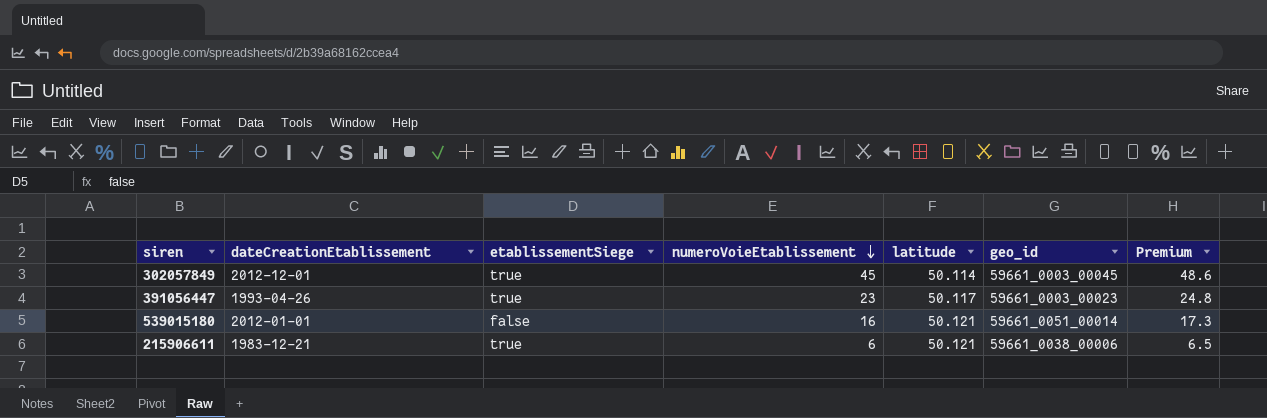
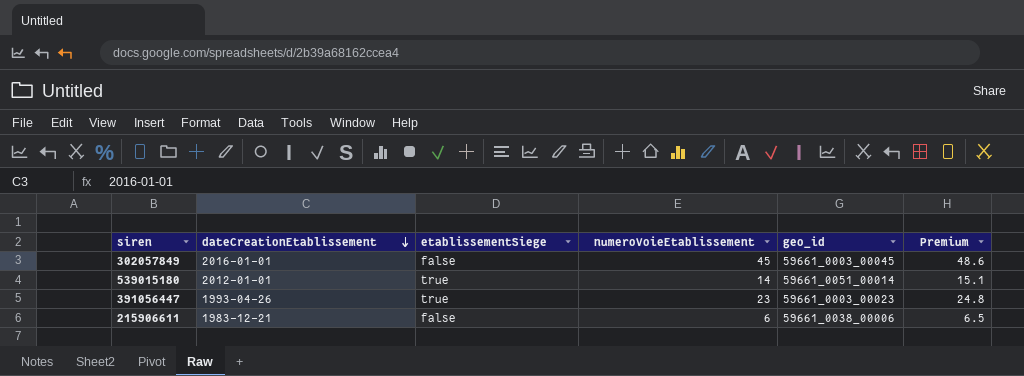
row order: numeroVoieEtablissement descending -> dateCreationEtablissement descending
column latitude | position: 5 -> none
302057849 | dateCreationEtablissement: 2012-12-01 -> 2016-01-01
302057849 | etablissementSiege: true -> false
539015180 | etablissementSiege: false -> true
539015180 | numeroVoieEtablissement: 16 -> 14
539015180 | Premium: 17.3 -> 15.1
215906611 | etablissementSiege: true -> false

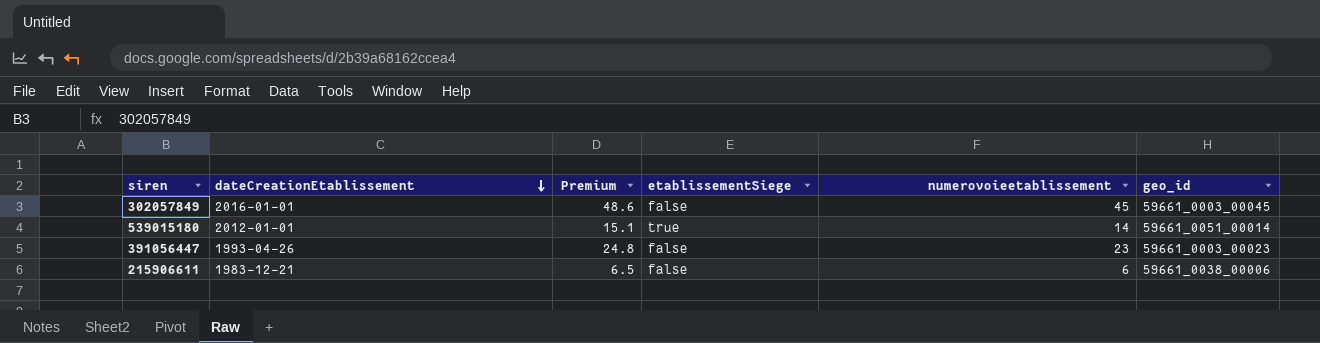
column Premium | position: 6 -> 3
column name: numeroVoieEtablissement -> numerovoieetablissement
391056447 | etablissementSiege: true -> false

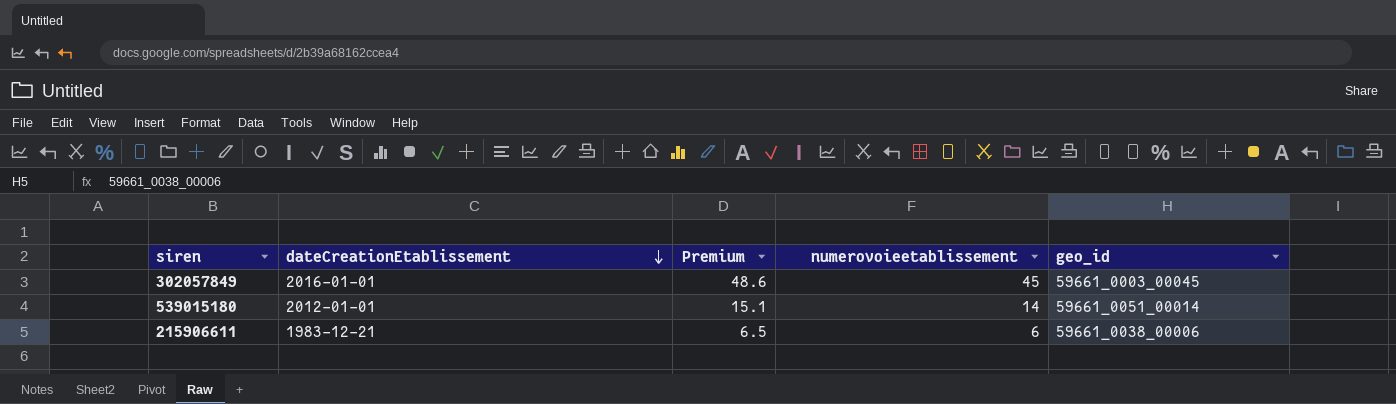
column etablissementSiege | position: 4 -> none
row 391056447: 1993-04-26 | 24.8 | false | 23 | 59661_0003_00023 -> none

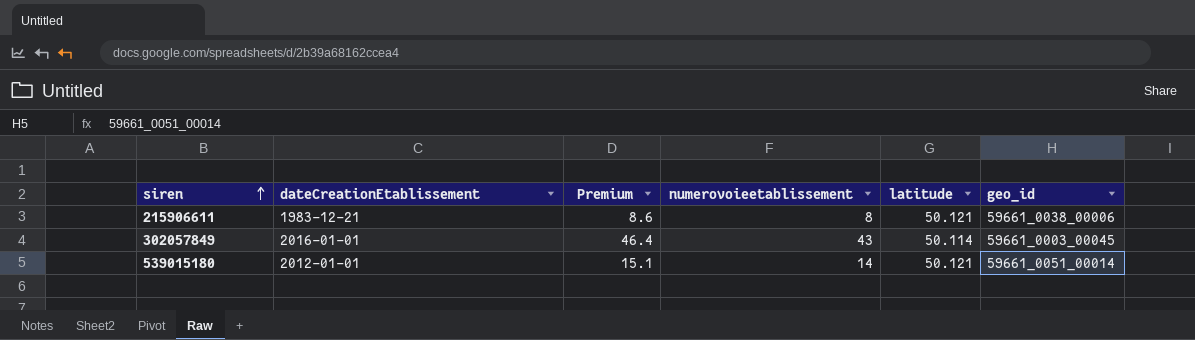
row order: dateCreationEtablissement descending -> siren ascending
column latitude | position: none -> 5
215906611 | Premium: 6.5 -> 8.6
215906611 | numerovoieetablissement: 6 -> 8
302057849 | Premium: 48.6 -> 46.4
302057849 | numerovoieetablissement: 45 -> 43

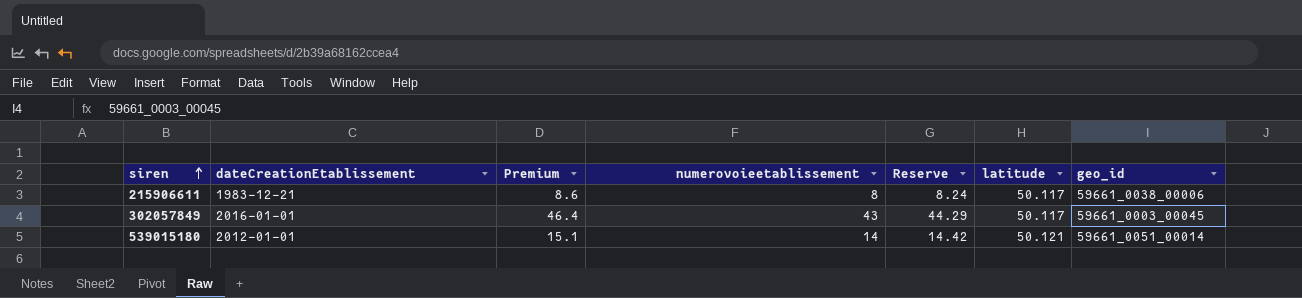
column Reserve | formula: none -> [numerovoieetablissement] * 1.03
215906611 | latitude: 50.121 -> 50.117
302057849 | latitude: 50.114 -> 50.117

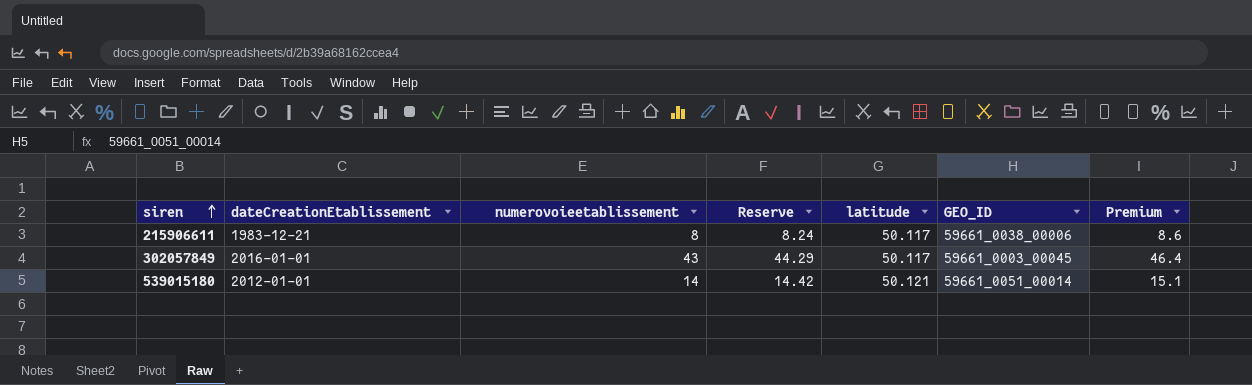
column name: geo_id -> GEO_ID
column Premium | position: 3 -> 7

